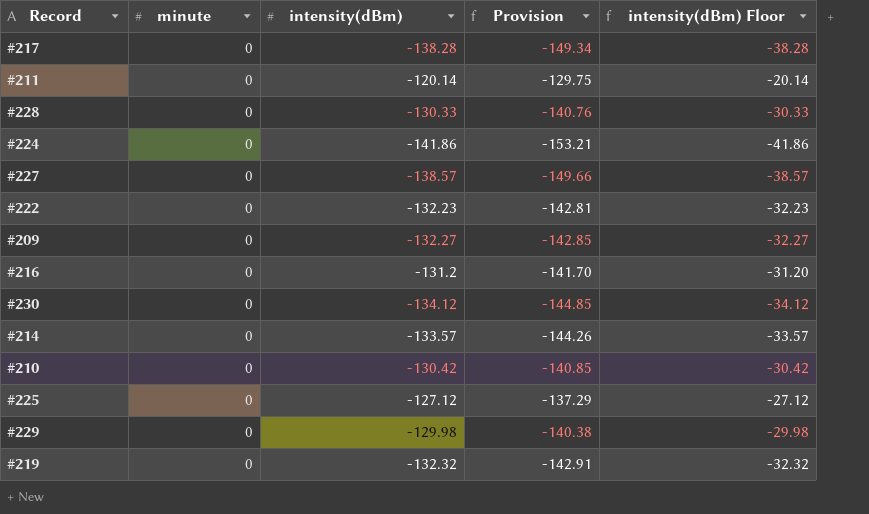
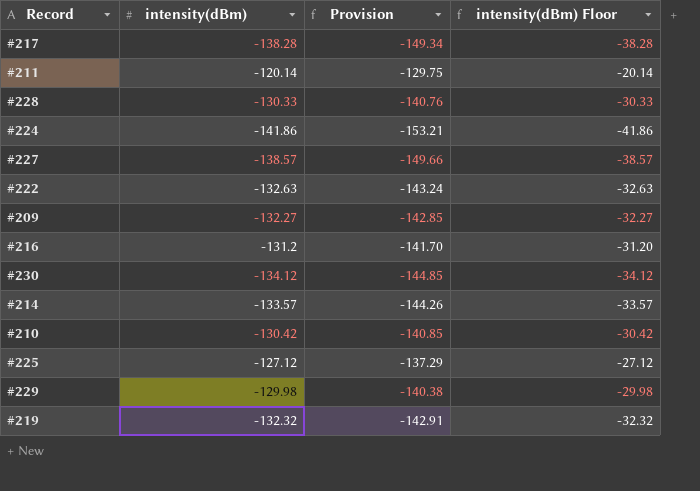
column minute | position: 2 -> none
#222 | intensity(dBm): -132.23 -> -132.63
#222 | Provision: -142.81 -> -143.24
#222 | intensity(dBm) Floor: -32.23 -> -32.63

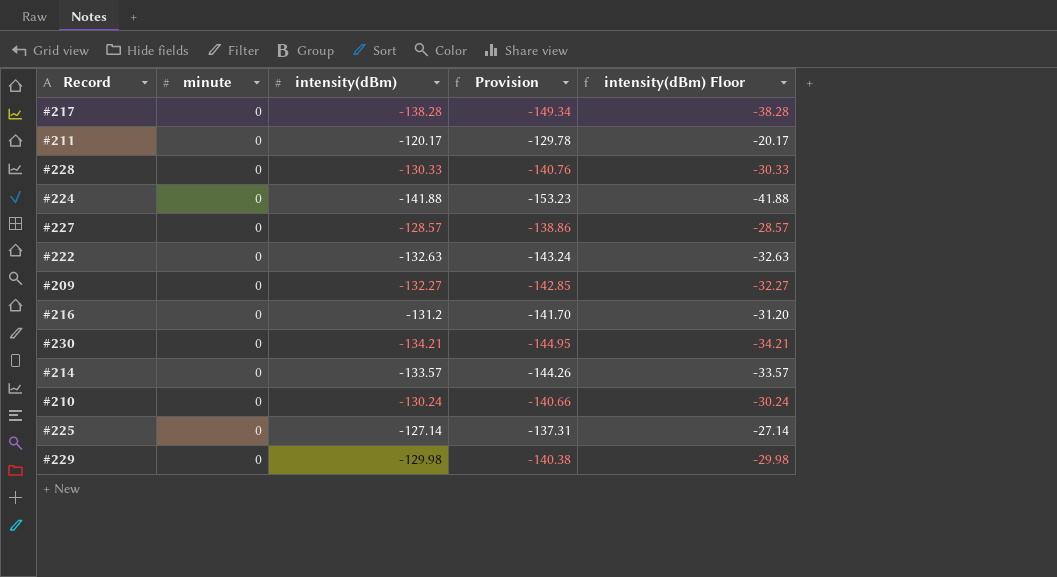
column minute | position: none -> 2
row #219: -132.32 | -142.91 | -32.32 -> none
#211 | intensity(dBm): -120.14 -> -120.17
#211 | Provision: -129.75 -> -129.78
#211 | intensity(dBm) Floor: -20.14 -> -20.17
#224 | intensity(dBm): -141.86 -> -141.88
#224 | Provision: -153.21 -> -153.23
#224 | intensity(dBm) Floor: -41.86 -> -41.88
#227 | intensity(dBm): -138.57 -> -128.57
#227 | Provision: -149.66 -> -138.86
#227 | intensity(dBm) Floor: -38.57 -> -28.57
#230 | intensity(dBm): -134.12 -> -134.21
#230 | Provision: -144.85 -> -144.95
#230 | intensity(dBm) Floor: -34.12 -> -34.21
#210 | intensity(dBm): -130.42 -> -130.24
#210 | Provision: -140.85 -> -140.66
#210 | intensity(dBm) Floor: -30.42 -> -30.24
#225 | intensity(dBm): -127.12 -> -127.14
#225 | Provision: -137.29 -> -137.31
#225 | intensity(dBm) Floor: -27.12 -> -27.14

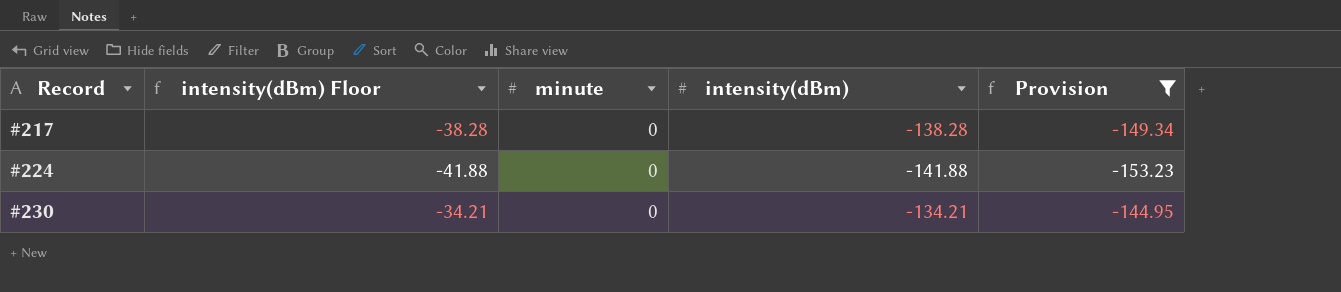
filter: none -> Provision <= -144.95
column intensity(dBm) Floor | position: 5 -> 2

